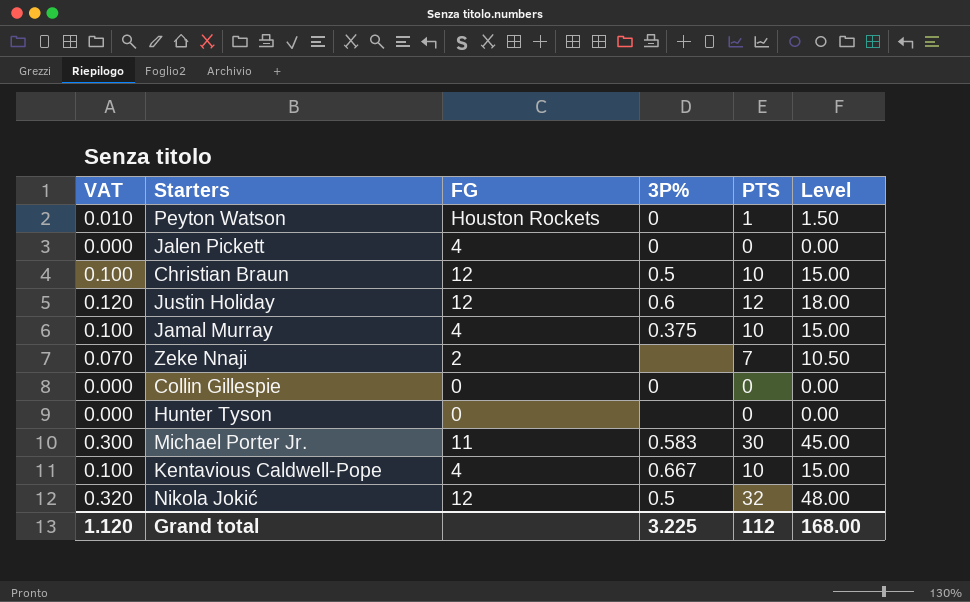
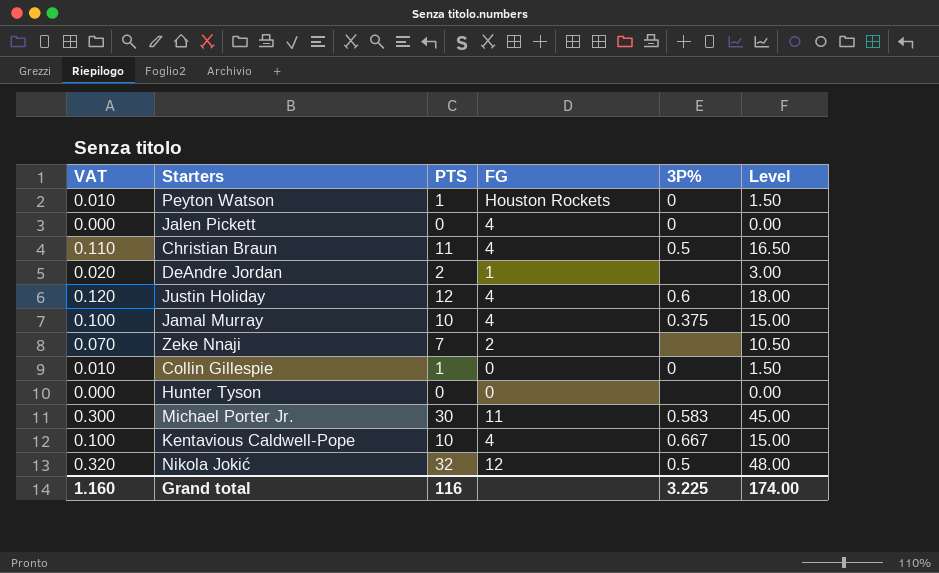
column PTS | position: 5 -> 3
Christian Braun | VAT: 0.100 -> 0.110
Christian Braun | PTS: 10 -> 11
Christian Braun | FG: 12 -> 4
Christian Braun | Level: 15.00 -> 16.50
row DeAndre Jordan: none -> 0.020 | 2 | 1 | none | 3.00
Justin Holiday | FG: 12 -> 4
Collin Gillespie | VAT: 0.000 -> 0.010
Collin Gillespie | PTS: 0 -> 1
Collin Gillespie | Level: 0.00 -> 1.50
Grand total | VAT: 1.120 -> 1.160
Grand total | PTS: 112 -> 116
Grand total | Level: 168.00 -> 174.00

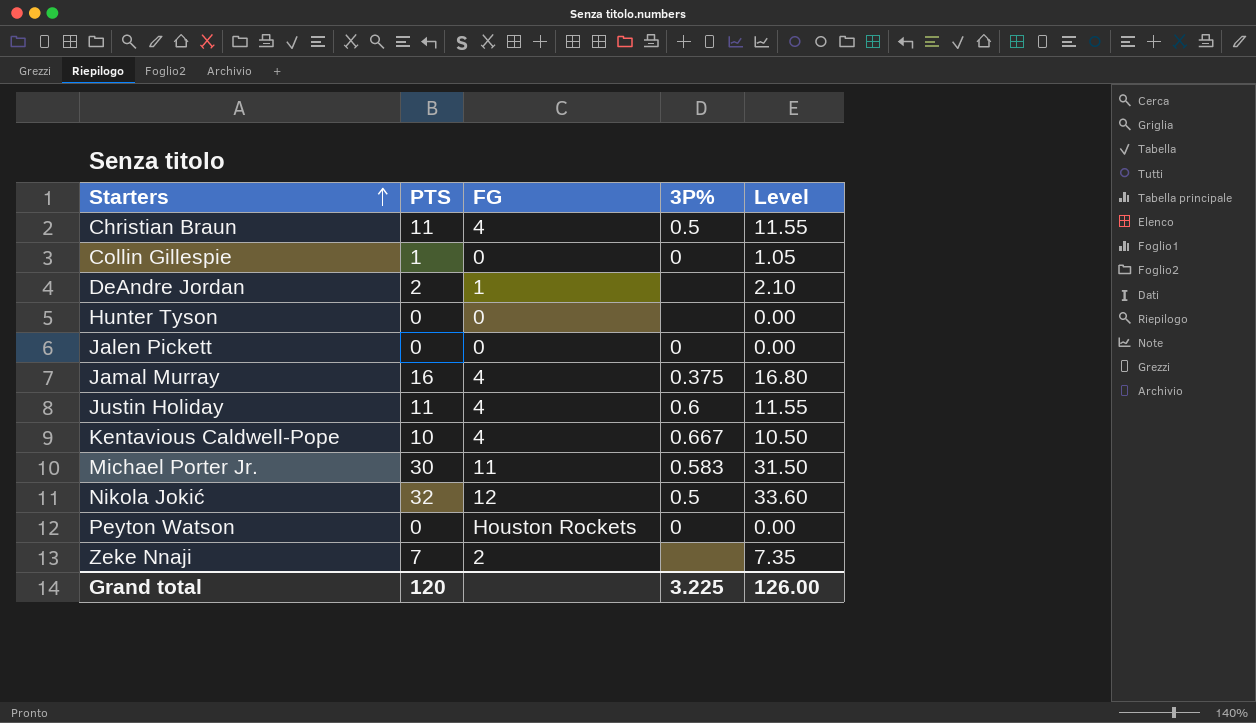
row order: none -> Starters ascending
column VAT | formula: [PTS] * 0.01 -> none
column Level | formula: [PTS] * 1.5 -> [PTS] * 1.05
Jalen Pickett | FG: 4 -> 0
Jamal Murray | PTS: 10 -> 16
Justin Holiday | PTS: 12 -> 11
Peyton Watson | PTS: 1 -> 0
Grand total | PTS: 116 -> 120
Grand total | Level: 174.00 -> 126.00

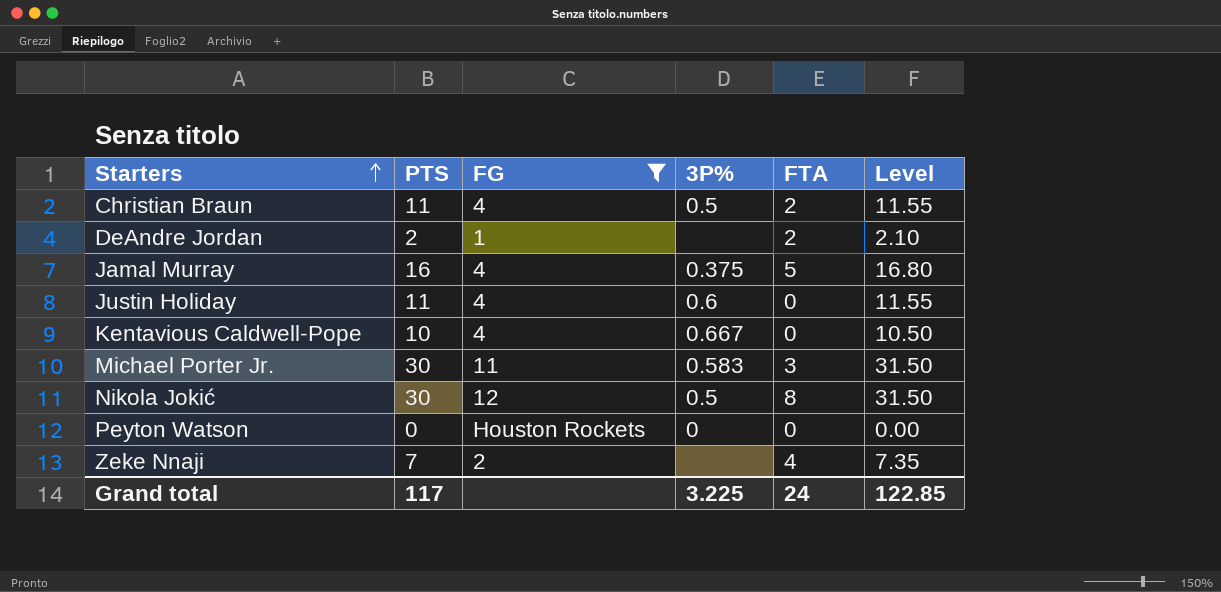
filter: none -> FG != 0
column FTA | position: none -> 5
Nikola Jokić | PTS: 32 -> 30
Nikola Jokić | Level: 33.60 -> 31.50
Grand total | PTS: 120 -> 117
Grand total | Level: 126.00 -> 122.85

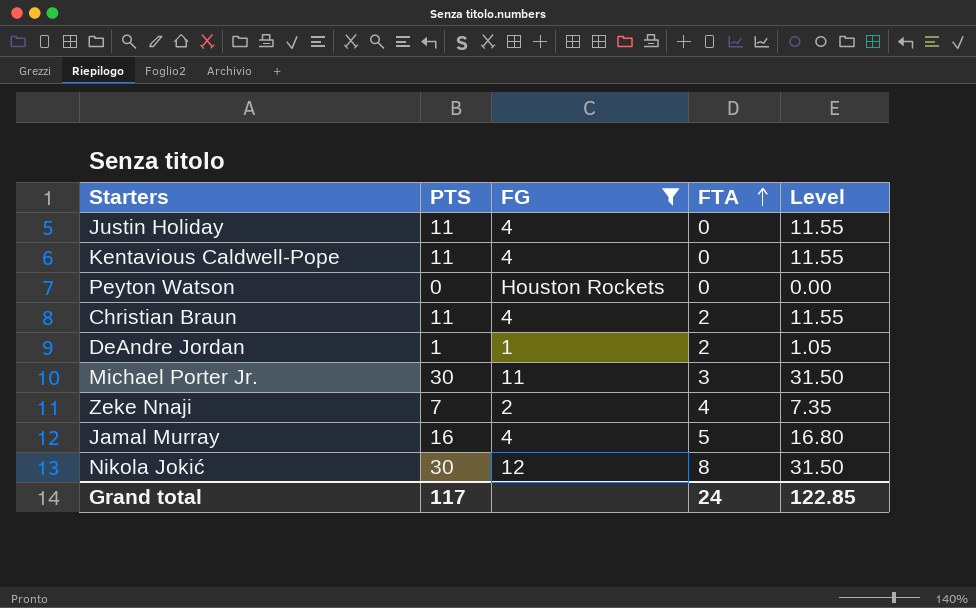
row order: Starters ascending -> FTA ascending
column 3P% | position: 4 -> none
Kentavious Caldwell-Pope | PTS: 10 -> 11
Kentavious Caldwell-Pope | Level: 10.50 -> 11.55
DeAndre Jordan | PTS: 2 -> 1
DeAndre Jordan | Level: 2.10 -> 1.05

